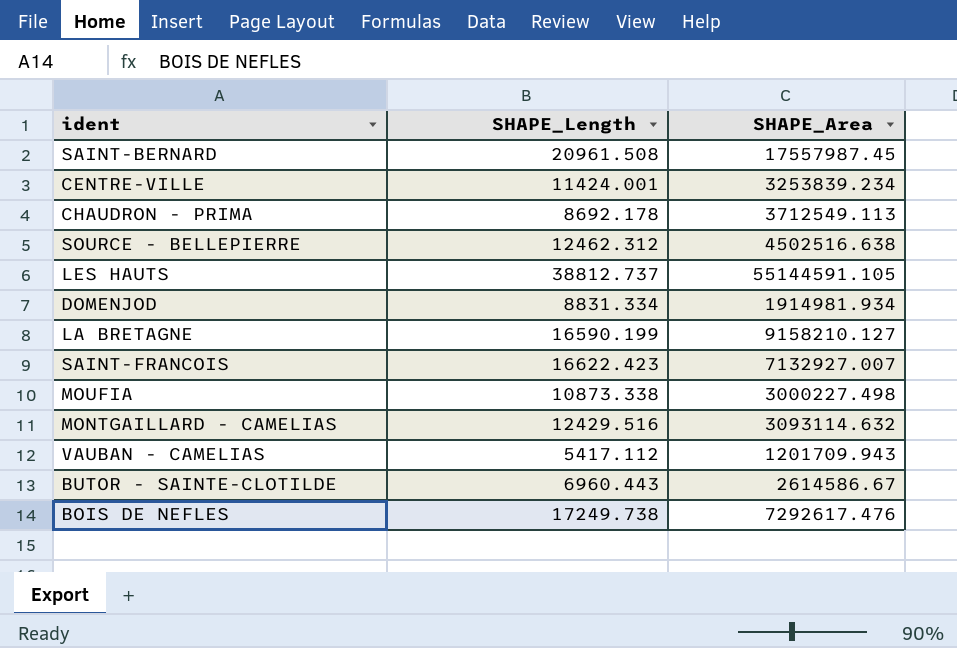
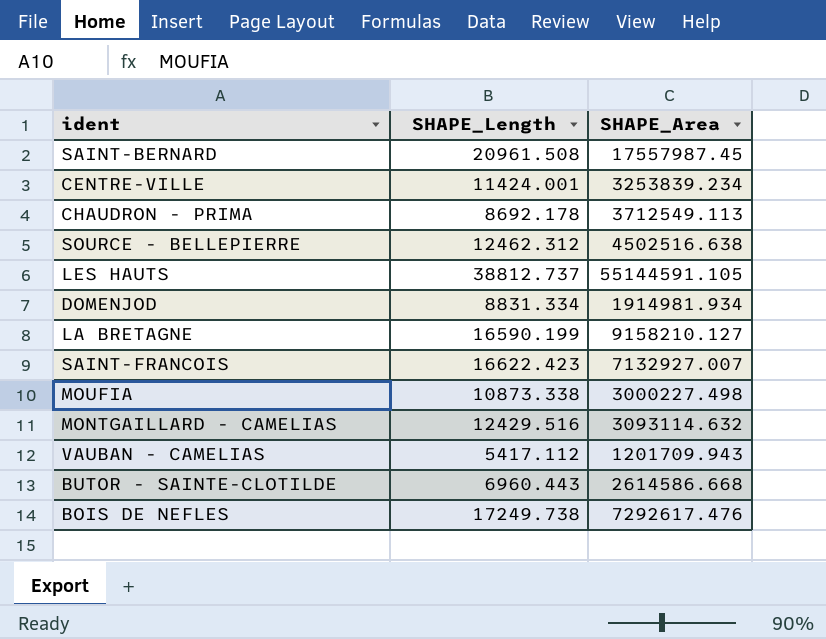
BUTOR - SAINTE-CLOTILDE | SHAPE_Area: 2614586.67 -> 2614586.668

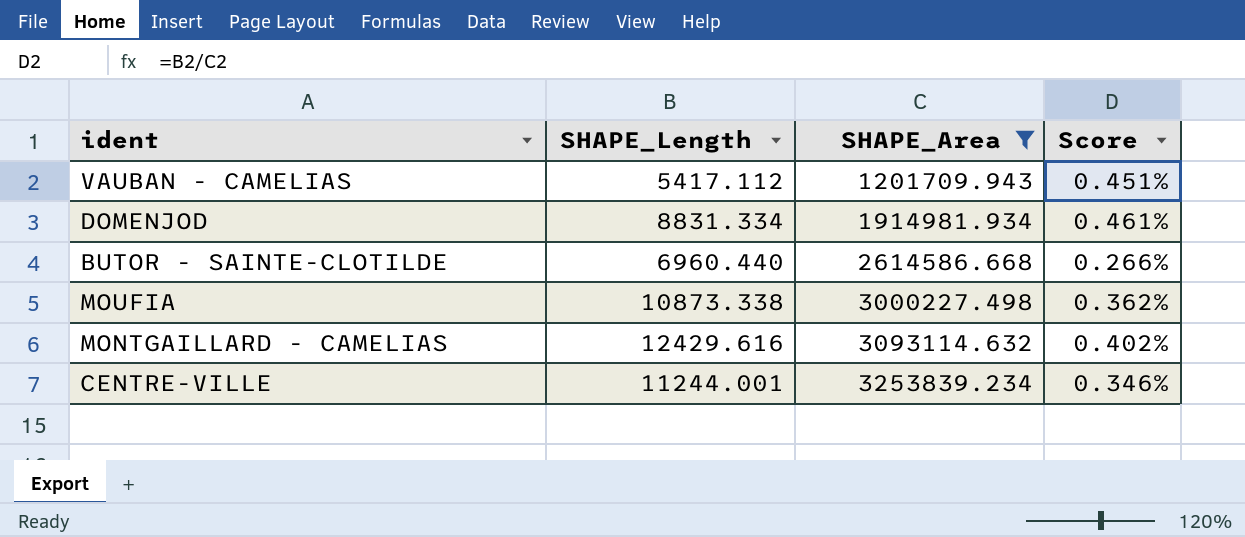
filter: none -> SHAPE_Area <= 3253839.234
row order: none -> SHAPE_Area ascending
column Score | formula: none -> [SHAPE_Length] / [SHAPE_Area]
BUTOR - SAINTE-CLOTILDE | SHAPE_Length: 6960.443 -> 6960.440
MONTGAILLARD - CAMELIAS | SHAPE_Length: 12429.516 -> 12429.616
CENTRE-VILLE | SHAPE_Length: 11424.001 -> 11244.001

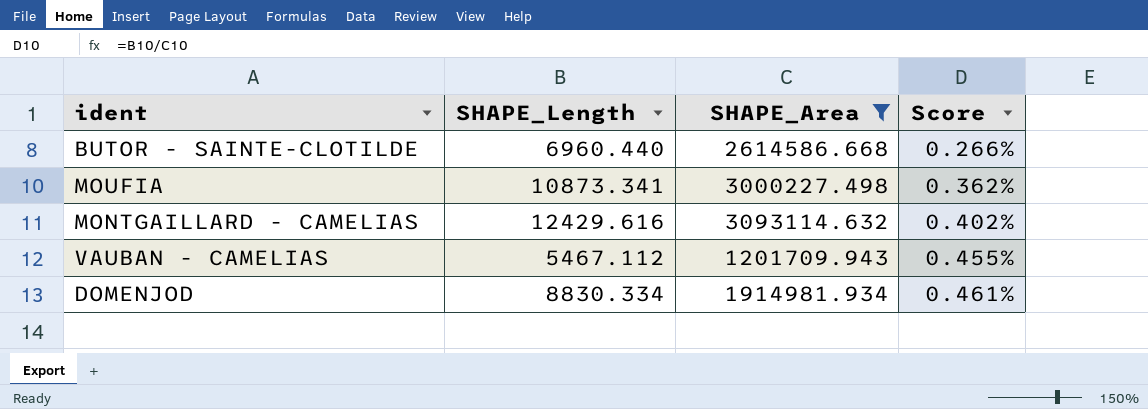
row order: SHAPE_Area ascending -> Score ascending
row CENTRE-VILLE: 11244.001 | 3253839.234 | 0.346% -> none
MOUFIA | SHAPE_Length: 10873.338 -> 10873.341
VAUBAN - CAMELIAS | SHAPE_Length: 5417.112 -> 5467.112
VAUBAN - CAMELIAS | Score: 0.451% -> 0.455%
DOMENJOD | SHAPE_Length: 8831.334 -> 8830.334

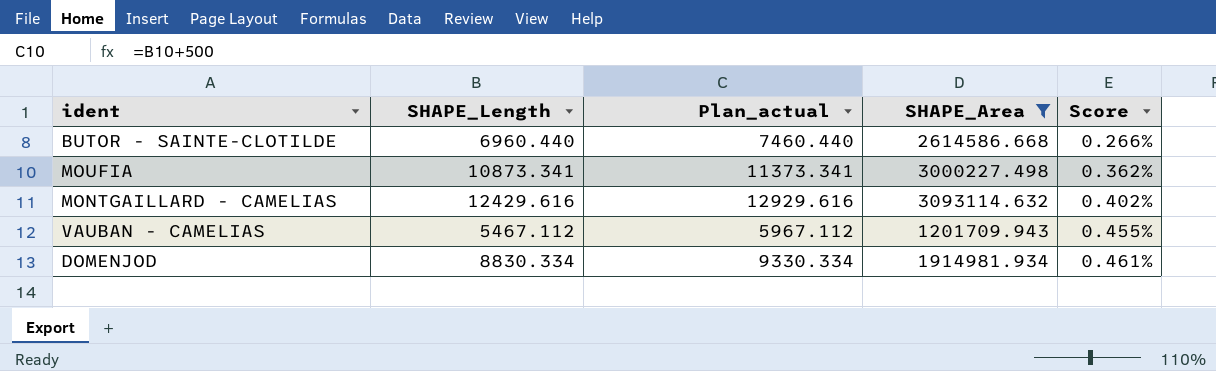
column Plan_actual | formula: none -> [SHAPE_Length] + 500

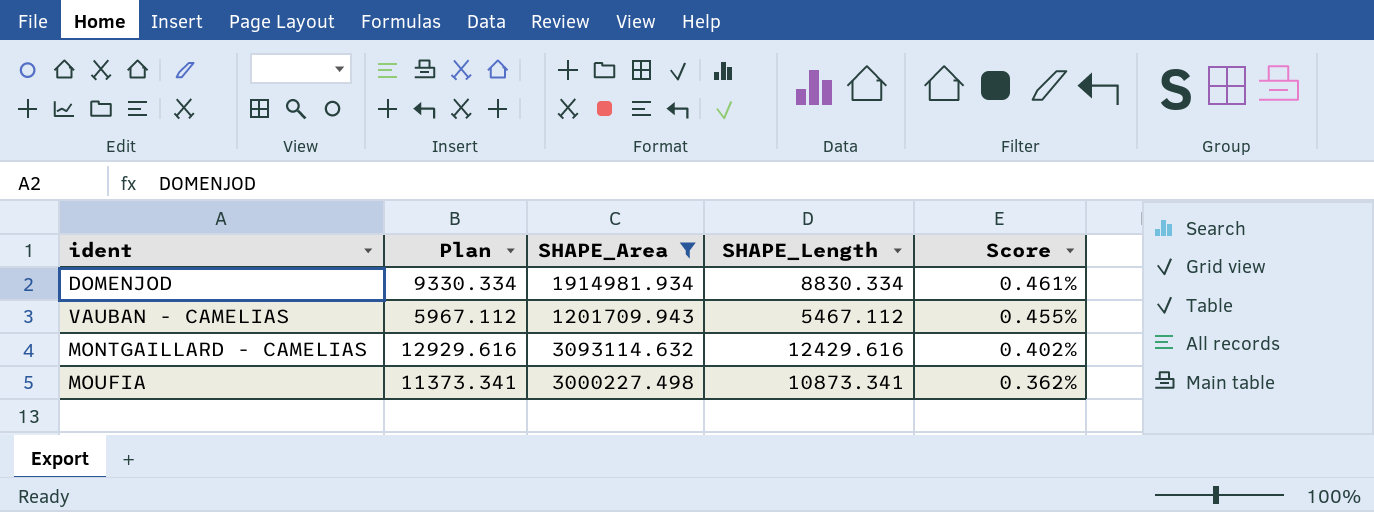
row order: Score ascending -> Score descending
column name: Plan_actual -> Plan
column SHAPE_Length | position: 2 -> 4
row BUTOR - SAINTE-CLOTILDE: 6960.440 | 7460.440 | 2614586.668 | 0.266% -> none

